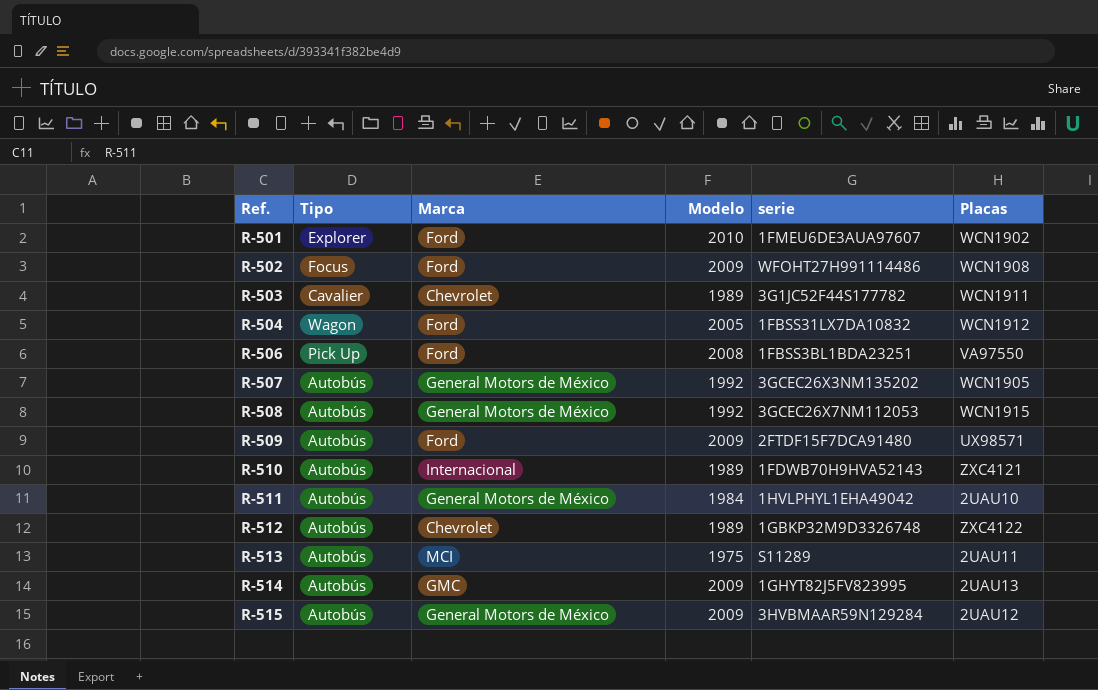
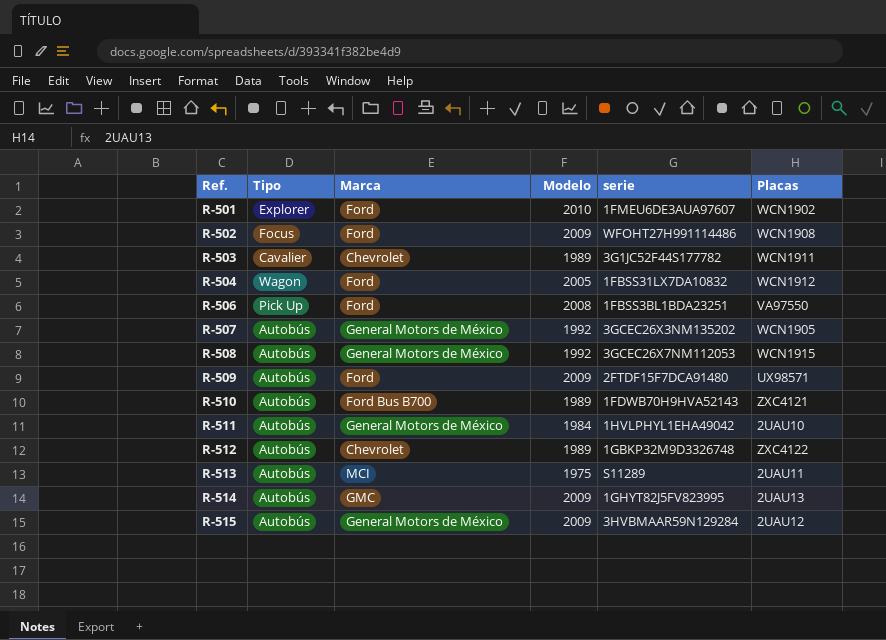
R-510 | Marca: Internacional -> Ford Bus B700

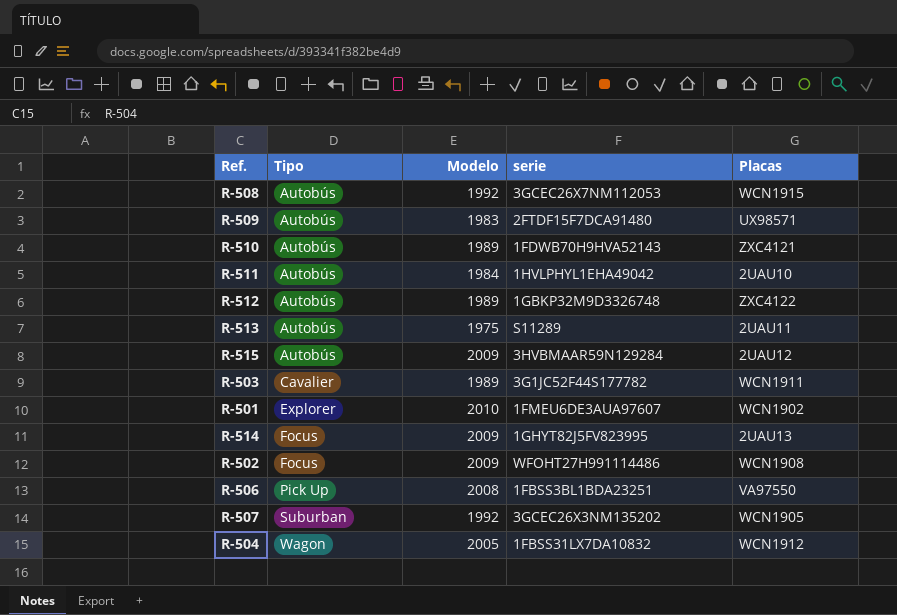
row order: Ref. ascending -> Tipo ascending
column Marca | position: 3 -> none
R-509 | Modelo: 2009 -> 1983
R-514 | Tipo: Autobús -> Focus
R-507 | Tipo: Autobús -> Suburban

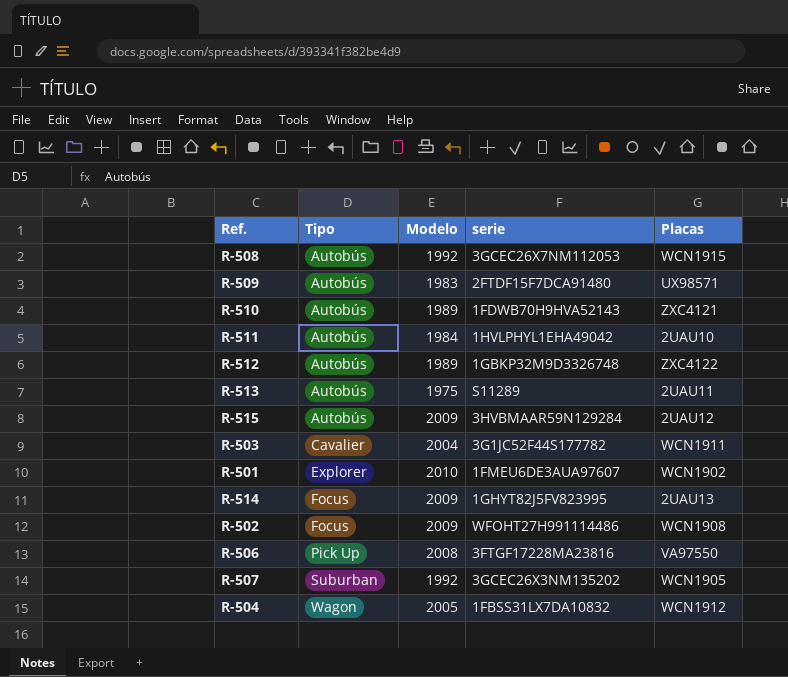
R-503 | Modelo: 1989 -> 2004
R-506 | serie: 1FBSS3BL1BDA23251 -> 3FTGF17228MA23816

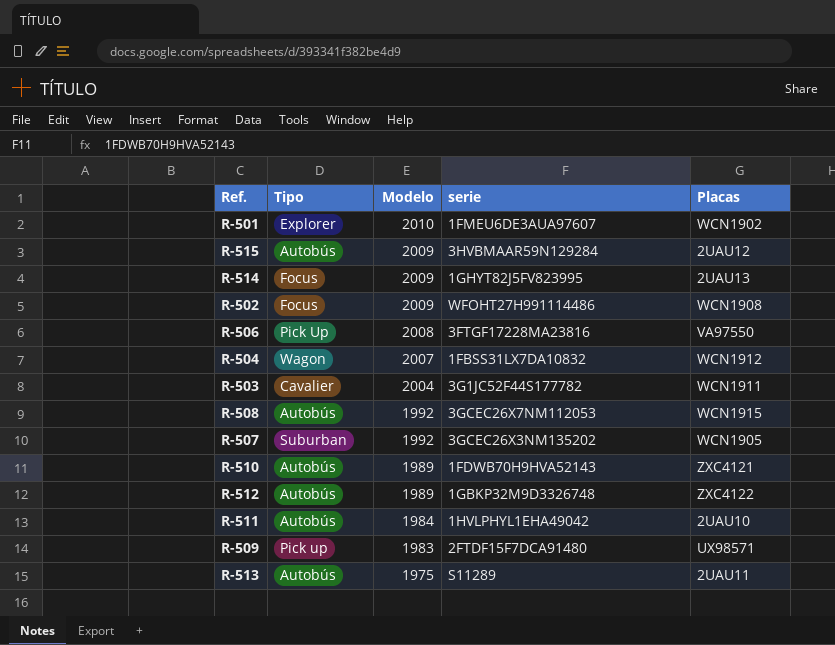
row order: Tipo ascending -> Modelo descending
R-504 | Modelo: 2005 -> 2007
R-509 | Tipo: Autobús -> Pick up

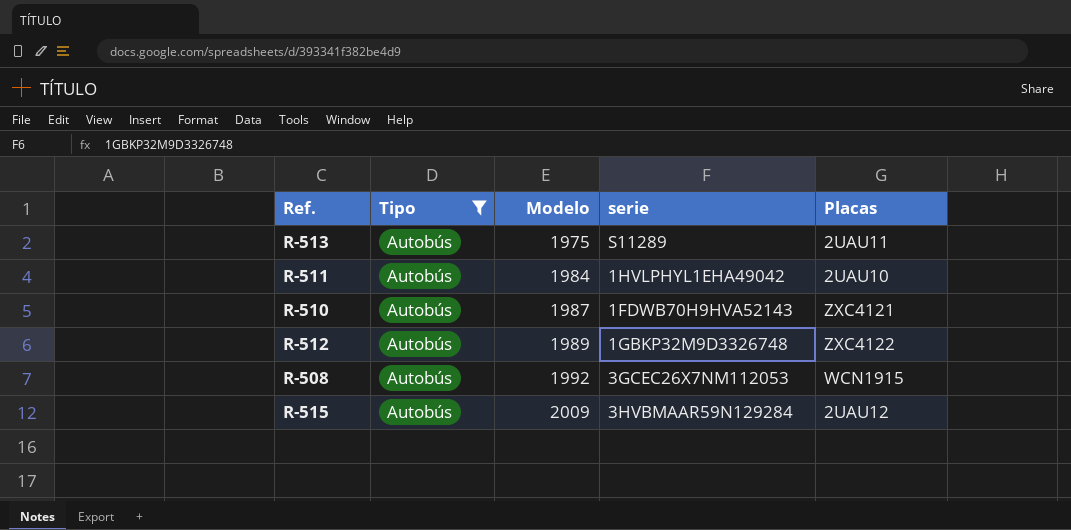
filter: none -> Tipo = Autobús
row order: Modelo descending -> Modelo ascending
R-510 | Modelo: 1989 -> 1987

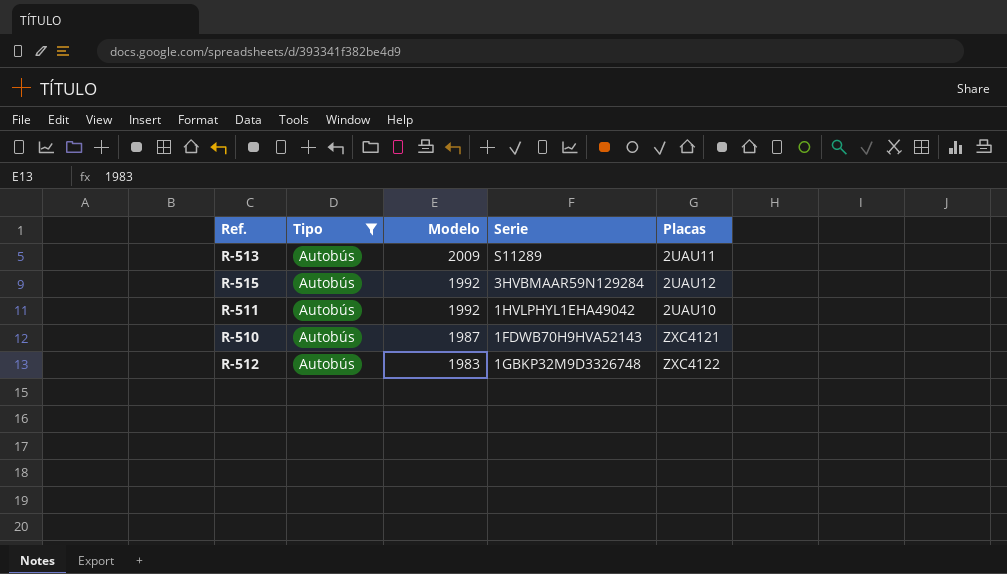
row order: Modelo ascending -> Modelo descending
column name: serie -> Serie
row R-508: Autobús | 1992 | 3GCEC26X7NM112053 | WCN1915 -> none
R-513 | Modelo: 1975 -> 2009
R-515 | Modelo: 2009 -> 1992
R-511 | Modelo: 1984 -> 1992
R-512 | Modelo: 1989 -> 1983

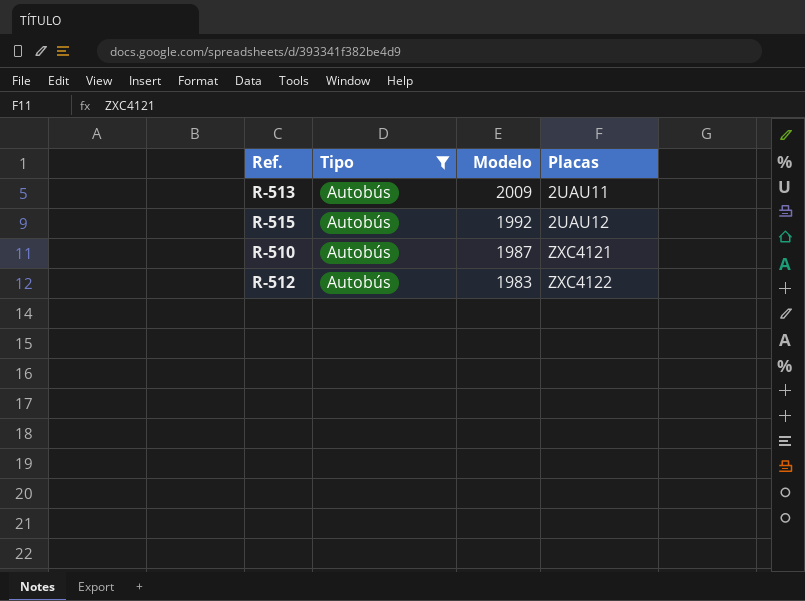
column Serie | position: 4 -> none
row R-511: Autobús | 1992 | 1HVLPHYL1EHA49042 | 2UAU10 -> none

